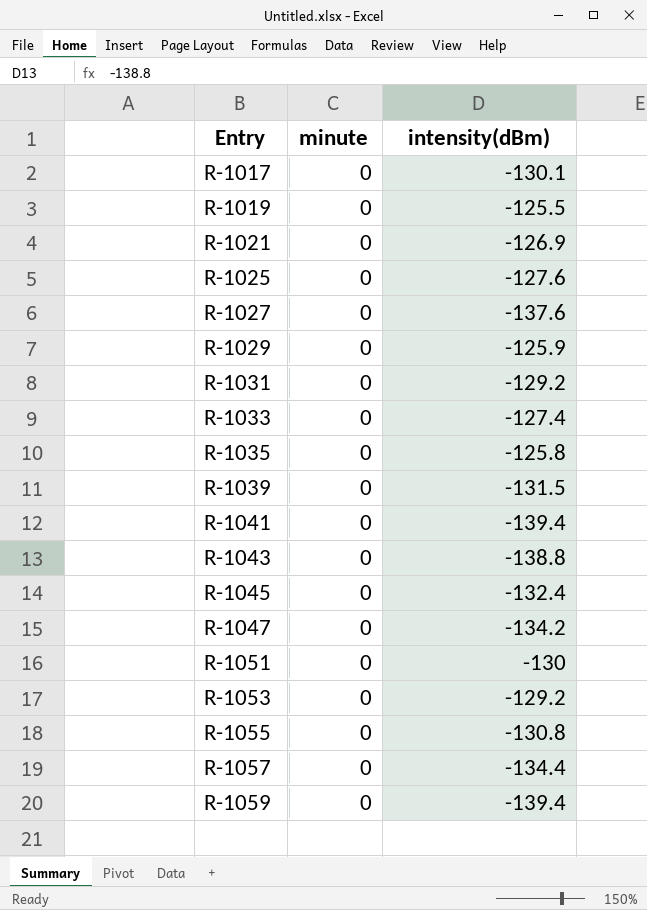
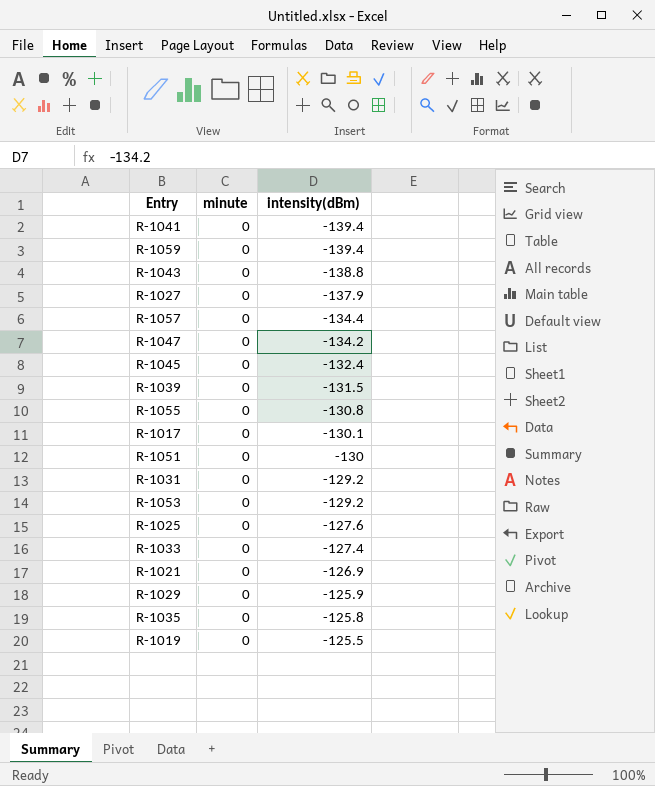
row order: Entry ascending -> intensity(dBm) ascending
R-1027 | intensity(dBm): -137.6 -> -137.9

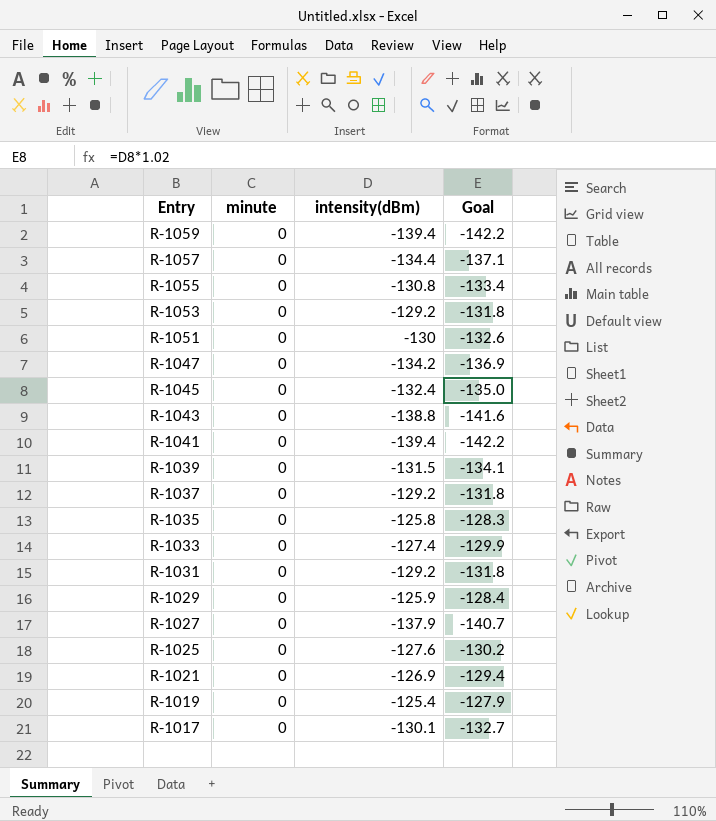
row order: intensity(dBm) ascending -> Entry descending
column Goal | formula: none -> [intensity(dBm)] * 1.02
row R-1037: none -> 0 | -129.2 | -131.8
R-1019 | intensity(dBm): -125.5 -> -125.4

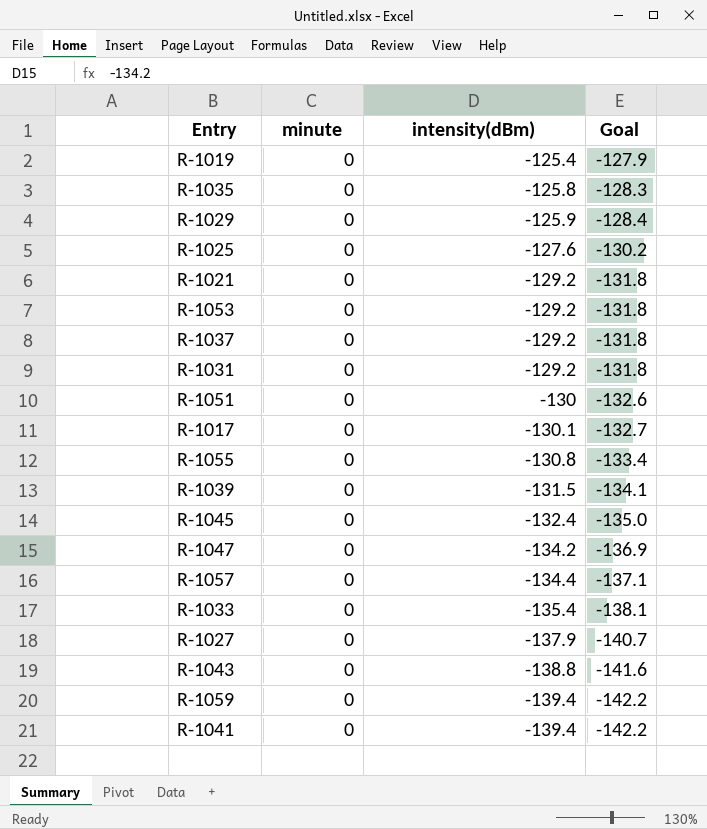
row order: Entry descending -> intensity(dBm) descending
R-1021 | intensity(dBm): -126.9 -> -129.2
R-1021 | Goal: -129.4 -> -131.8
R-1033 | intensity(dBm): -127.4 -> -135.4
R-1033 | Goal: -129.9 -> -138.1

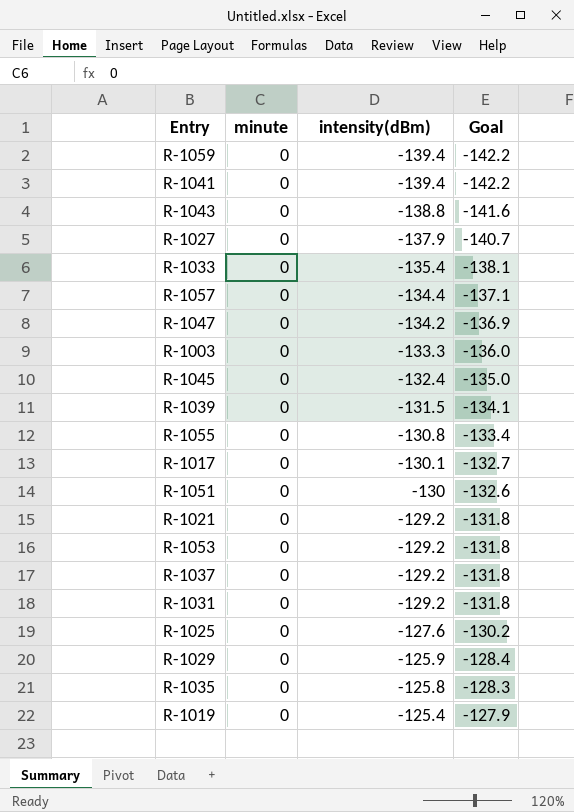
row order: intensity(dBm) descending -> intensity(dBm) ascending
row R-1003: none -> 0 | -133.3 | -136.0

